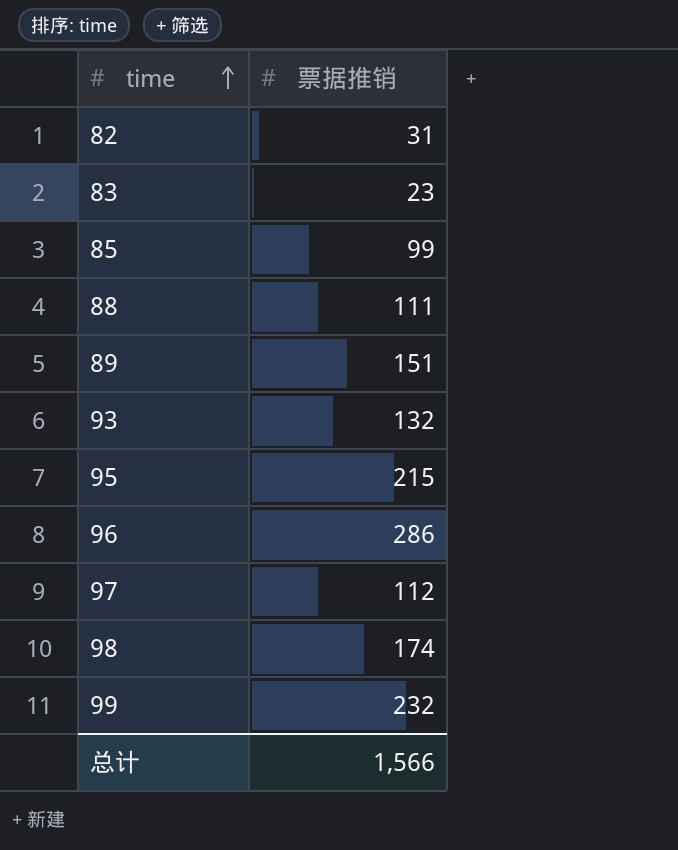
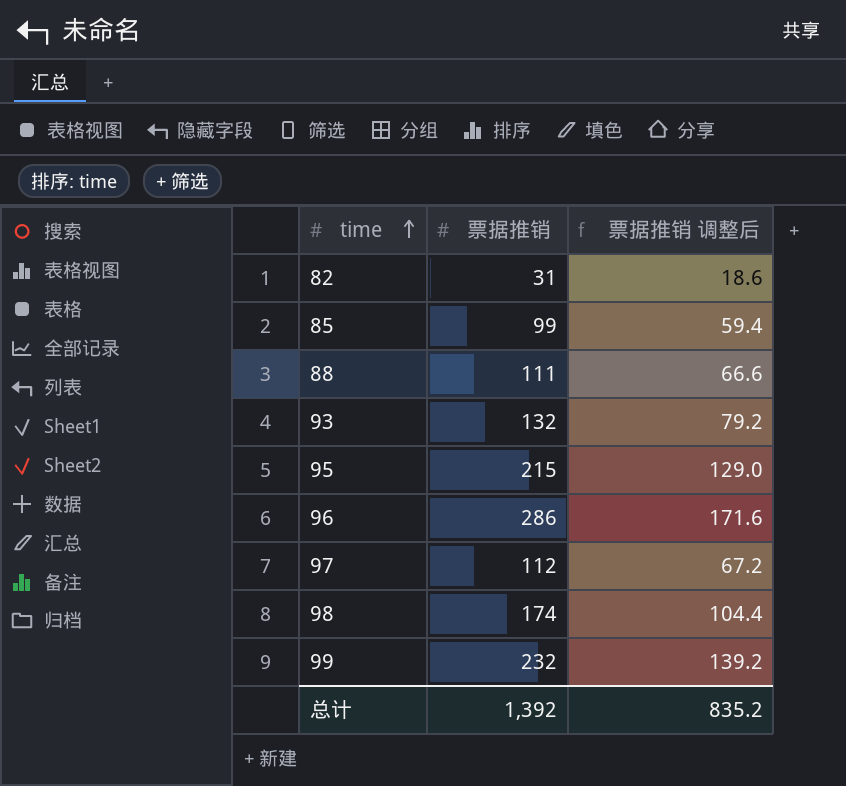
column 票据推销 调整后 | formula: none -> [票据推销] * 0.6
row 83: 23 -> none
row 89: 151 -> none
总计 | 票据推销: 1,566 -> 1,392

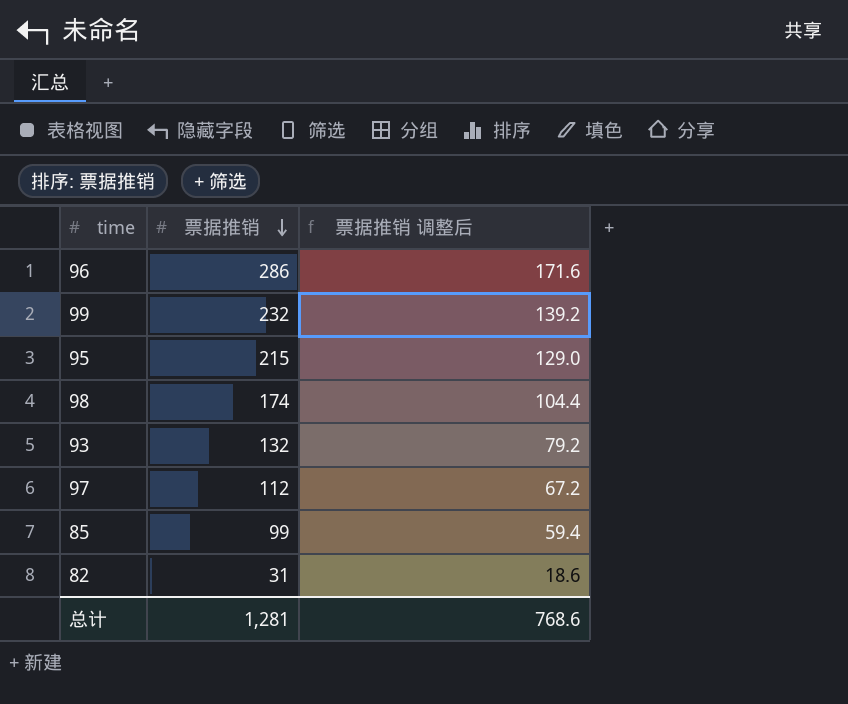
row order: time ascending -> 票据推销 descending
row 88: 111 | 66.6 -> none
总计 | 票据推销: 1,392 -> 1,281
总计 | 票据推销 调整后: 835.2 -> 768.6

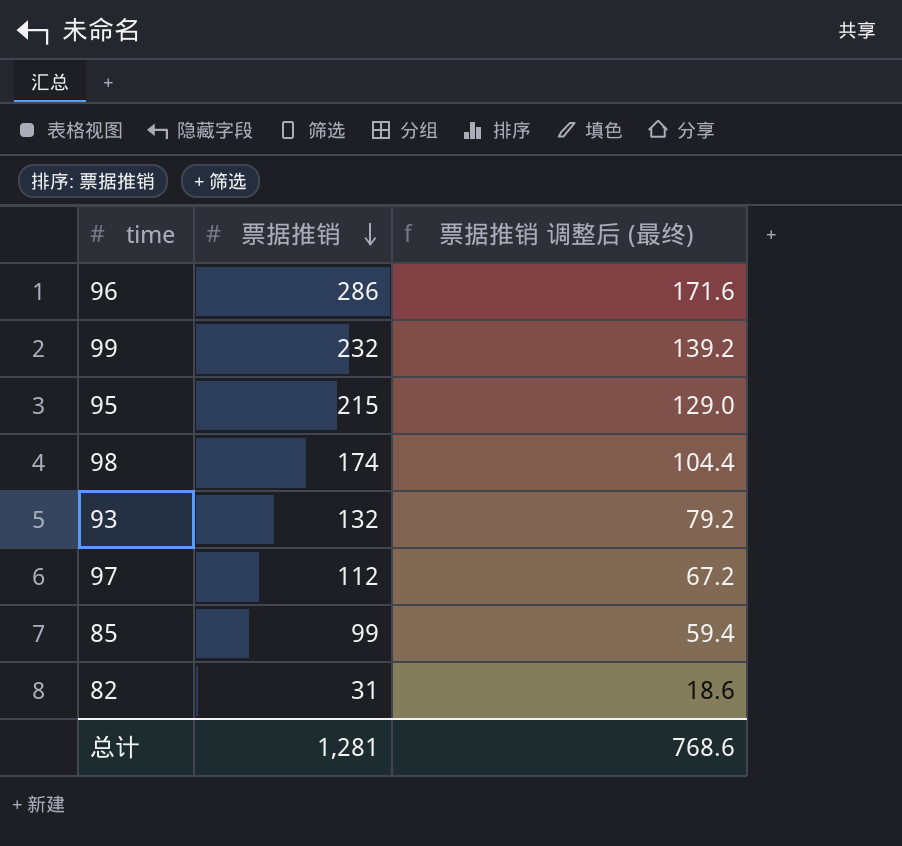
column name: 票据推销 调整后 -> 票据推销 调整后 (最终)

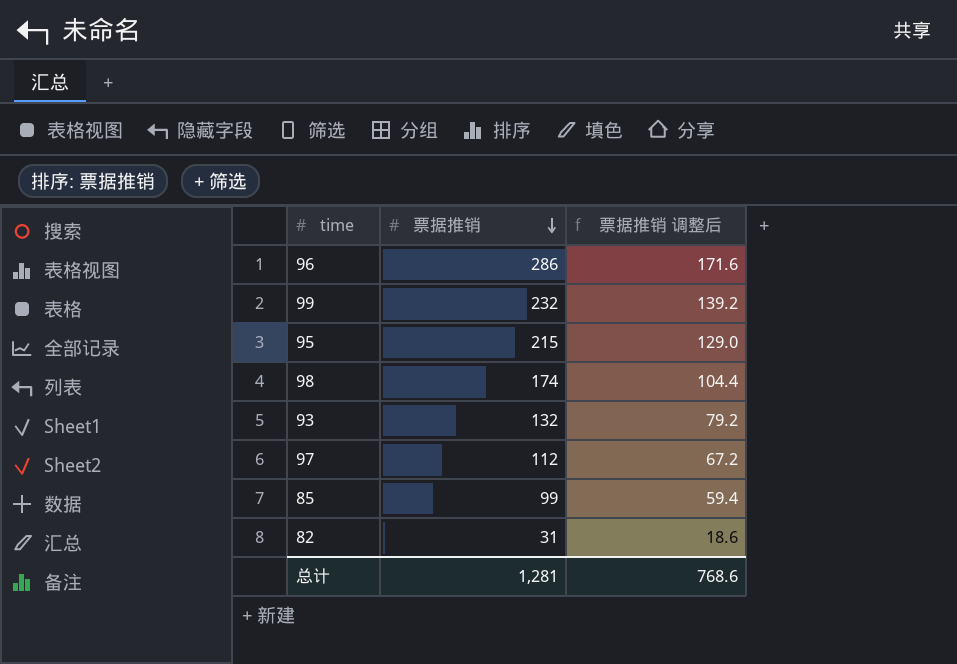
column name: 票据推销 调整后 (最终) -> 票据推销 调整后

